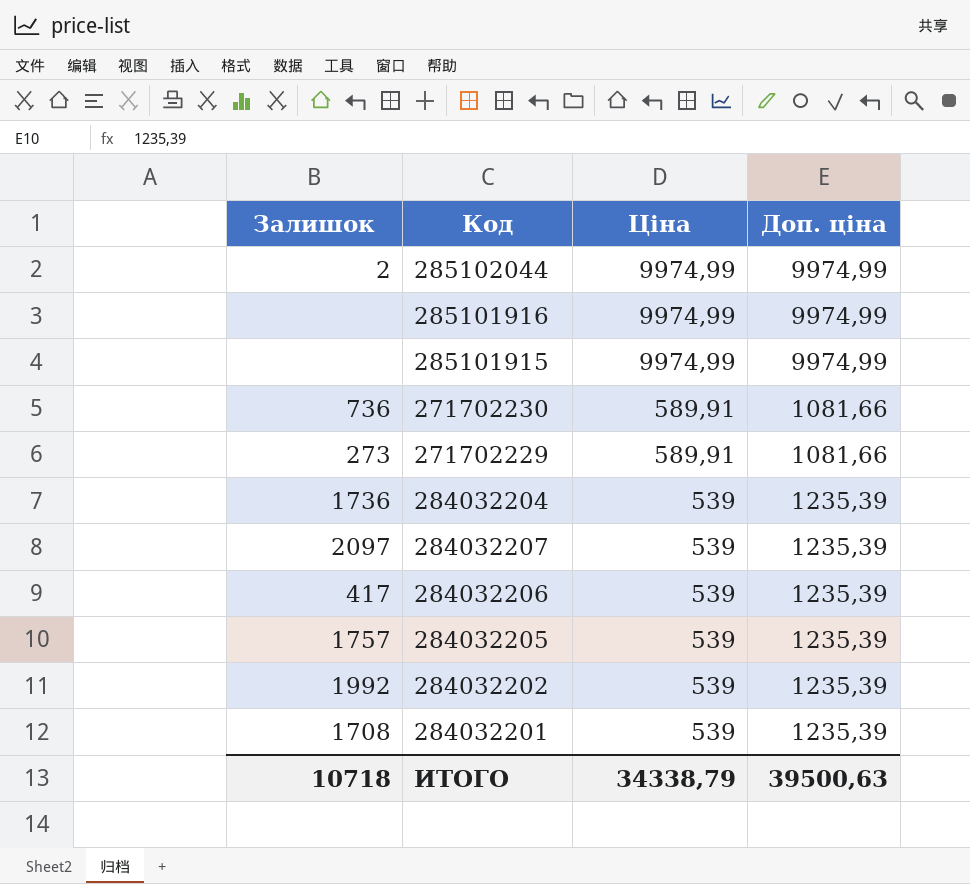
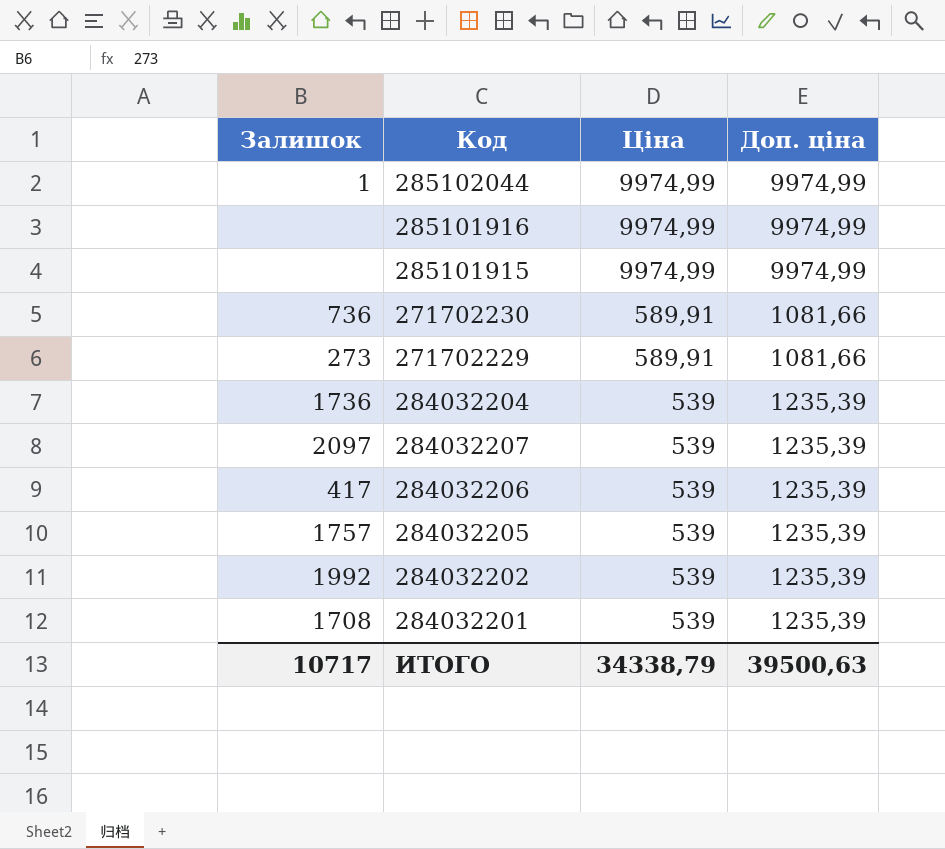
285102044 | Залишок: 2 -> 1
ИТОГО | Залишок: 10718 -> 10717

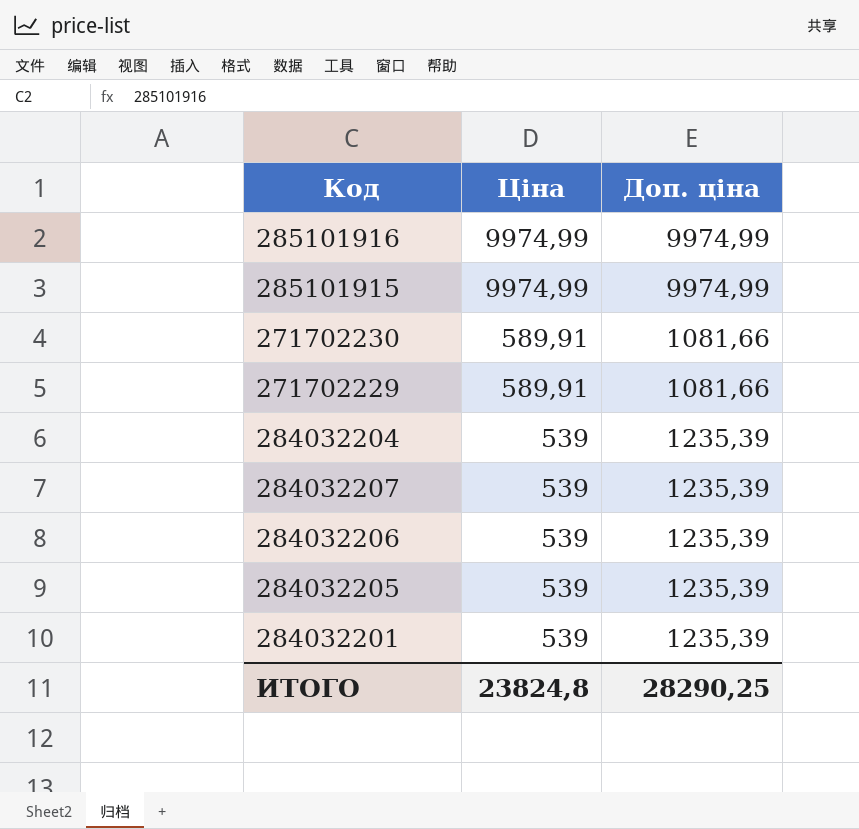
column Залишок | position: 1 -> none
row 285102044: 1 | 9974,99 | 9974,99 -> none
row 284032202: 1992 | 539 | 1235,39 -> none
ИТОГО | Ціна: 34338,79 -> 23824,8
ИТОГО | Доп. ціна: 39500,63 -> 28290,25

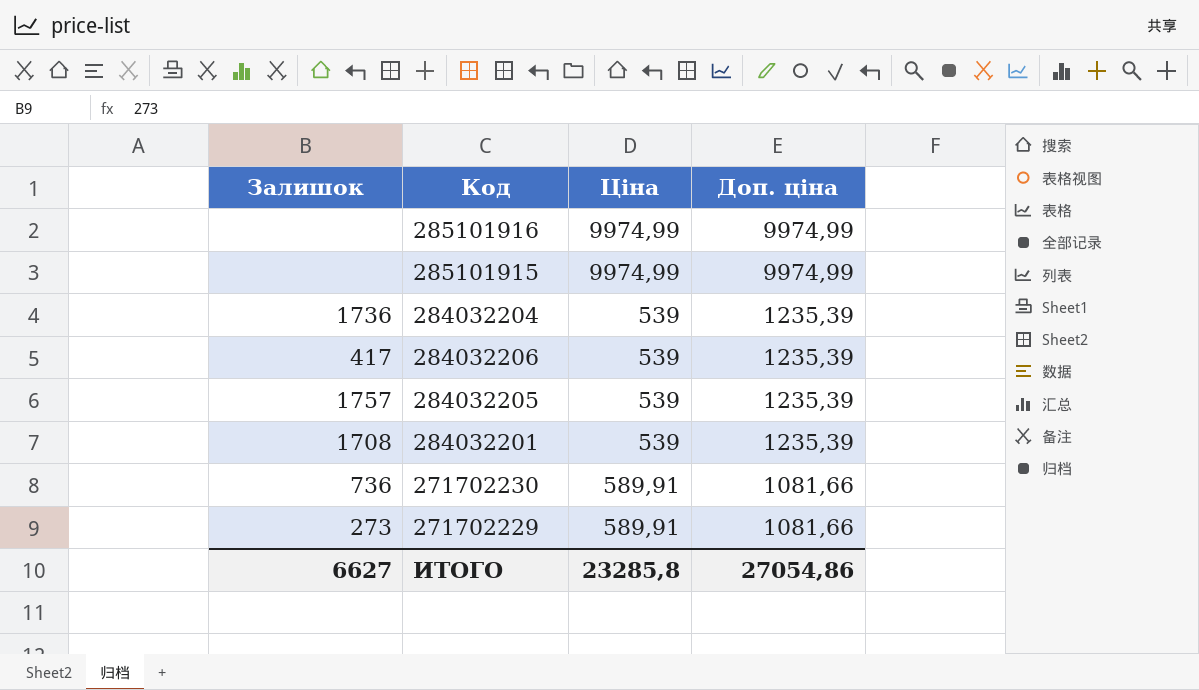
row order: Ціна descending -> Доп. ціна descending
column Залишок | position: none -> 1
row 284032207: 539 | 1235,39 -> none
ИТОГО | Ціна: 23824,8 -> 23285,8
ИТОГО | Доп. ціна: 28290,25 -> 27054,86

